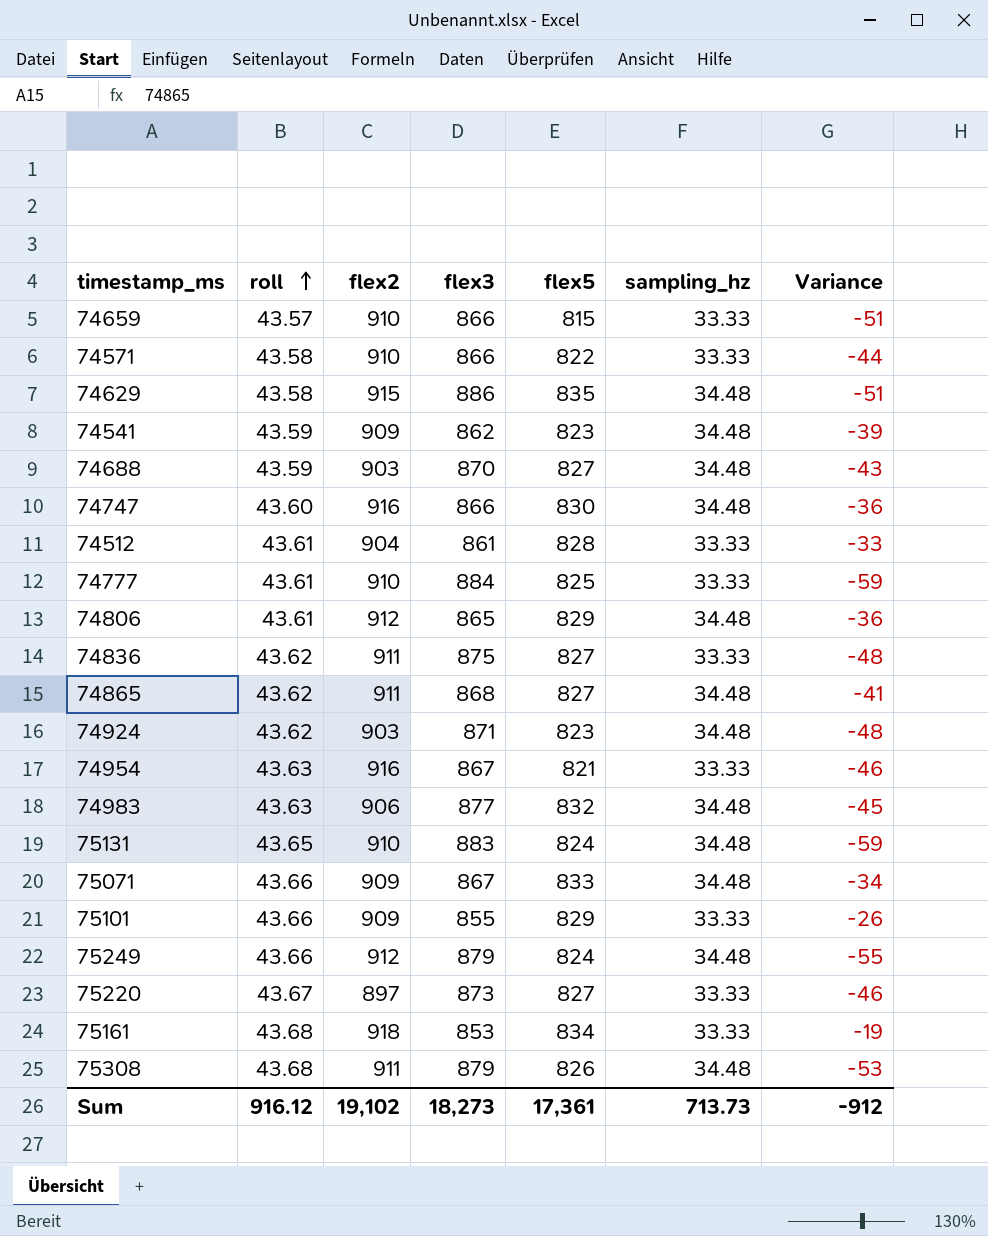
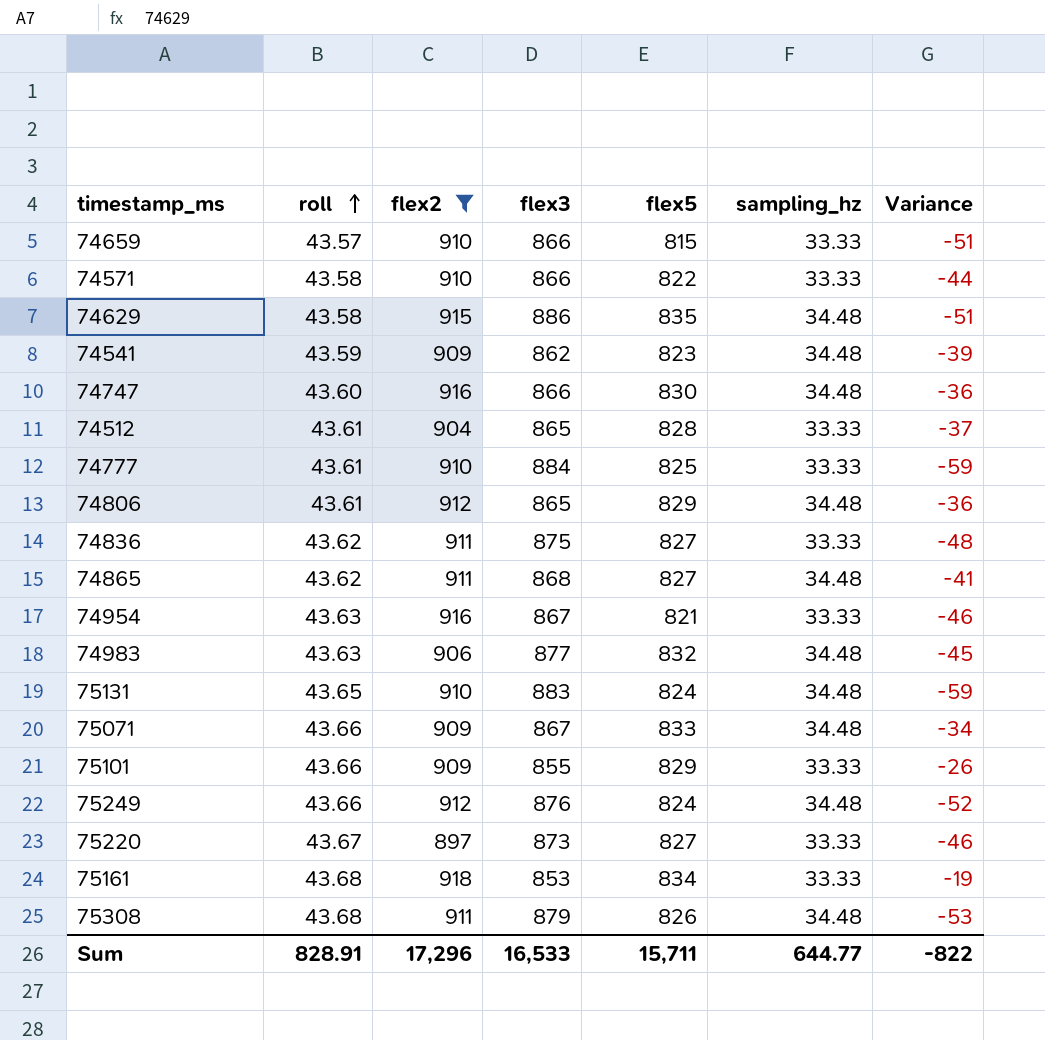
filter: none -> flex2 != 903
74512 | flex3: 861 -> 865
74512 | Variance: -33 -> -37
75249 | flex3: 879 -> 876
75249 | Variance: -55 -> -52
Sum | roll: 916.12 -> 828.91
Sum | flex2: 19,102 -> 17,296
Sum | flex3: 18,273 -> 16,533
Sum | flex5: 17,361 -> 15,711
Sum | sampling_hz: 713.73 -> 644.77
Sum | Variance: -912 -> -822

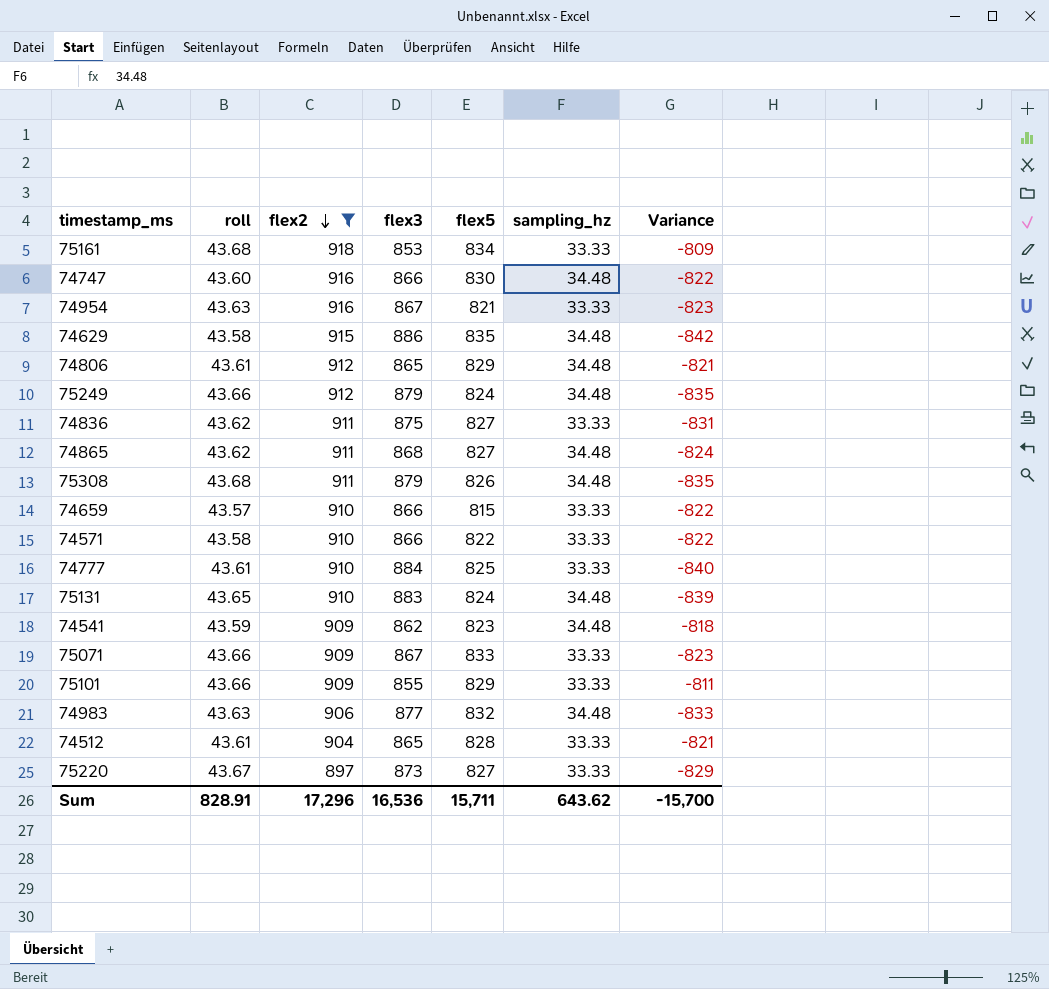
row order: roll ascending -> flex2 descending
column Variance | formula: [flex5] - [flex3] -> [roll] - [flex3]
75249 | flex3: 876 -> 879
75071 | sampling_hz: 34.48 -> 33.33
Sum | flex3: 16,533 -> 16,536
Sum | sampling_hz: 644.77 -> 643.62
Sum | Variance: -822 -> -15,700

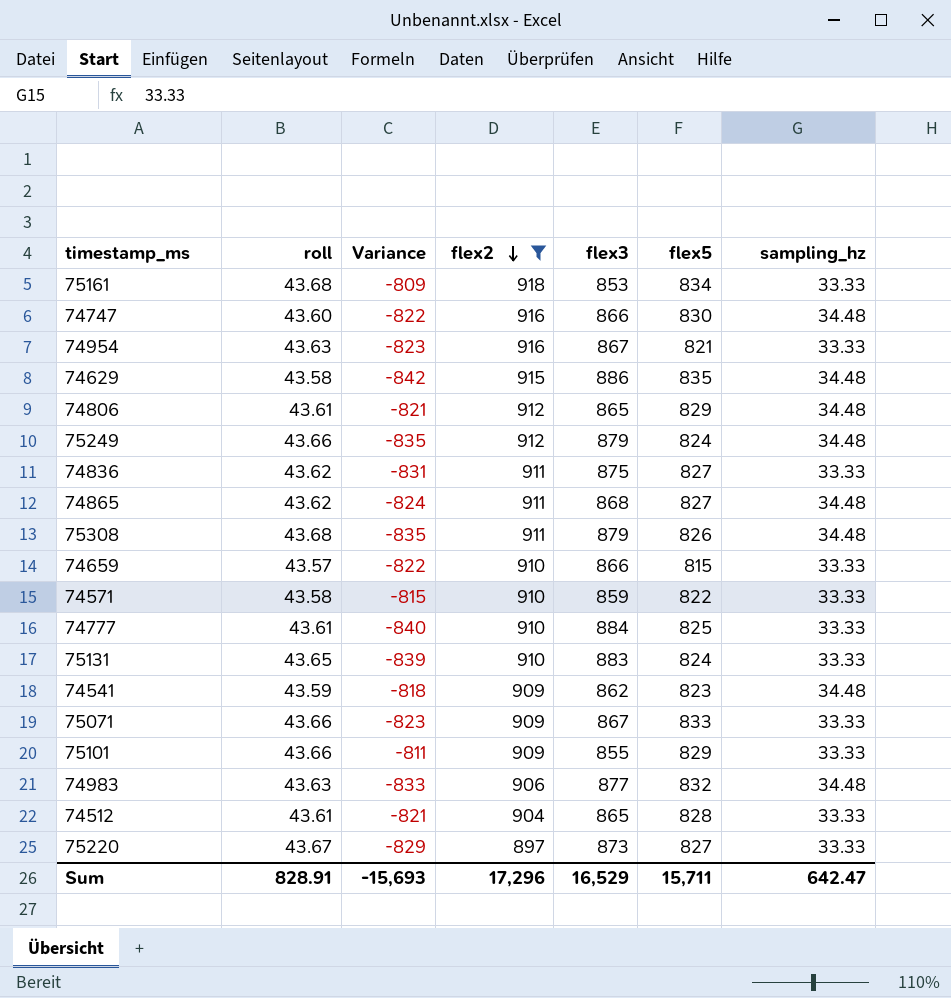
column Variance | position: 7 -> 3
74571 | Variance: -822 -> -815
74571 | flex3: 866 -> 859
75131 | sampling_hz: 34.48 -> 33.33
Sum | Variance: -15,700 -> -15,693
Sum | flex3: 16,536 -> 16,529
Sum | sampling_hz: 643.62 -> 642.47

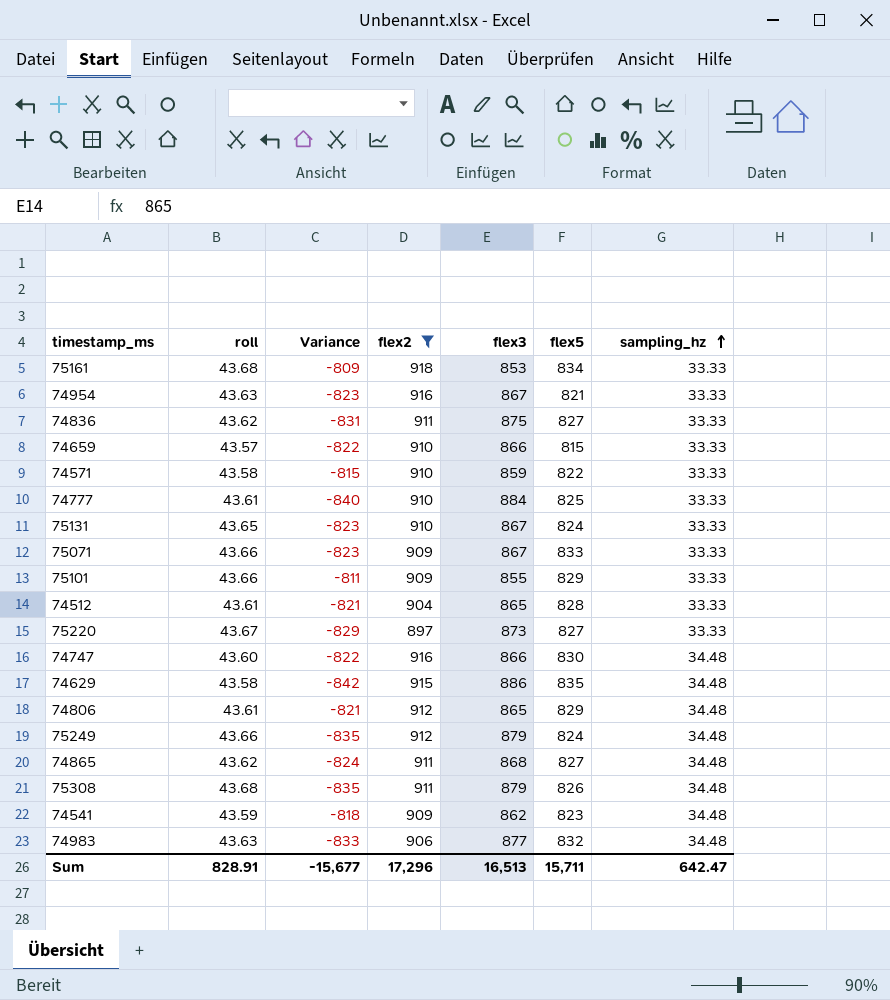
row order: flex2 descending -> sampling_hz ascending
75131 | Variance: -839 -> -823
75131 | flex3: 883 -> 867
Sum | Variance: -15,693 -> -15,677
Sum | flex3: 16,529 -> 16,513

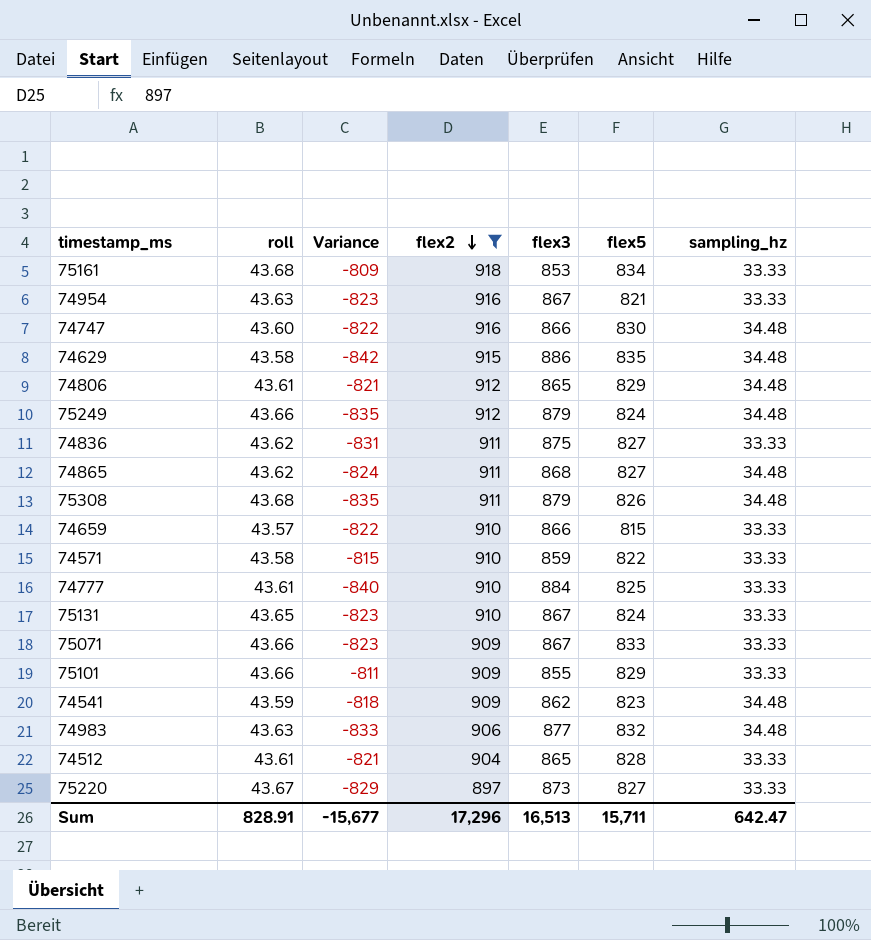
row order: sampling_hz ascending -> flex2 descending

